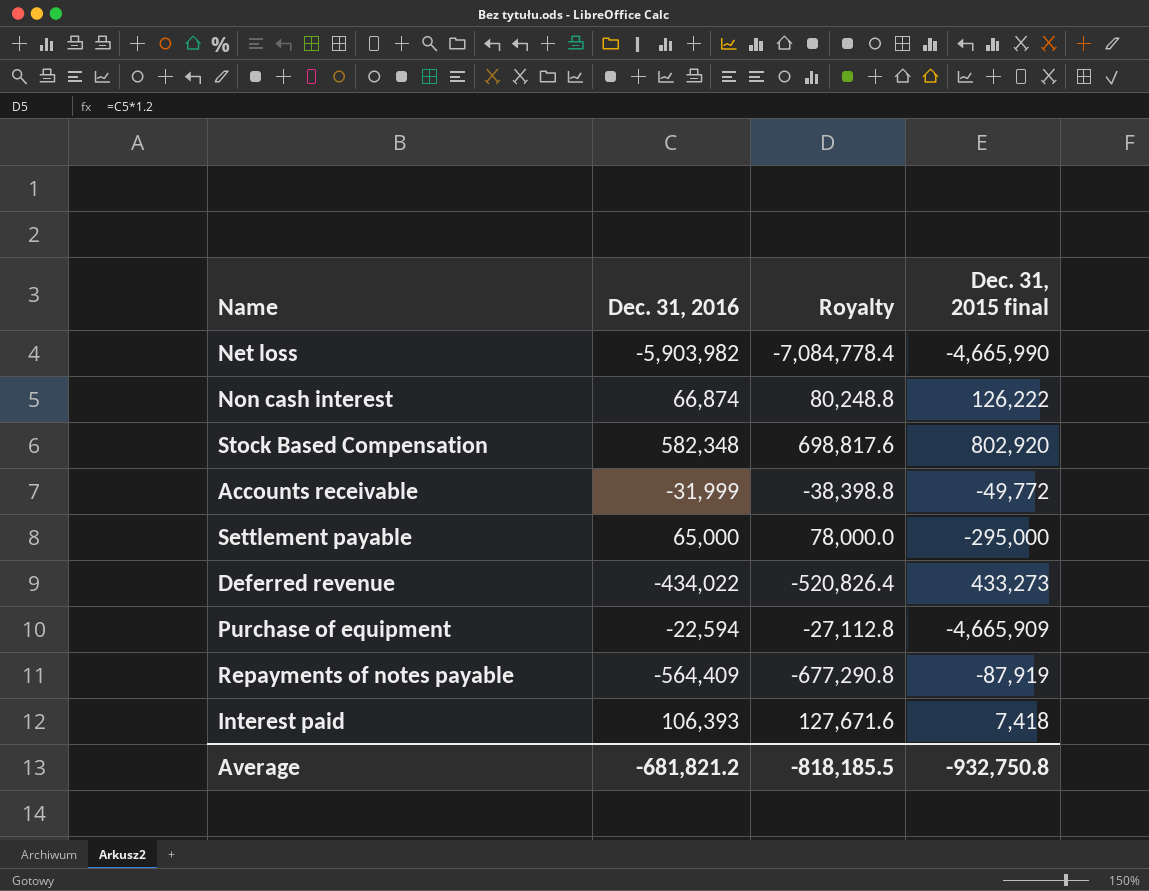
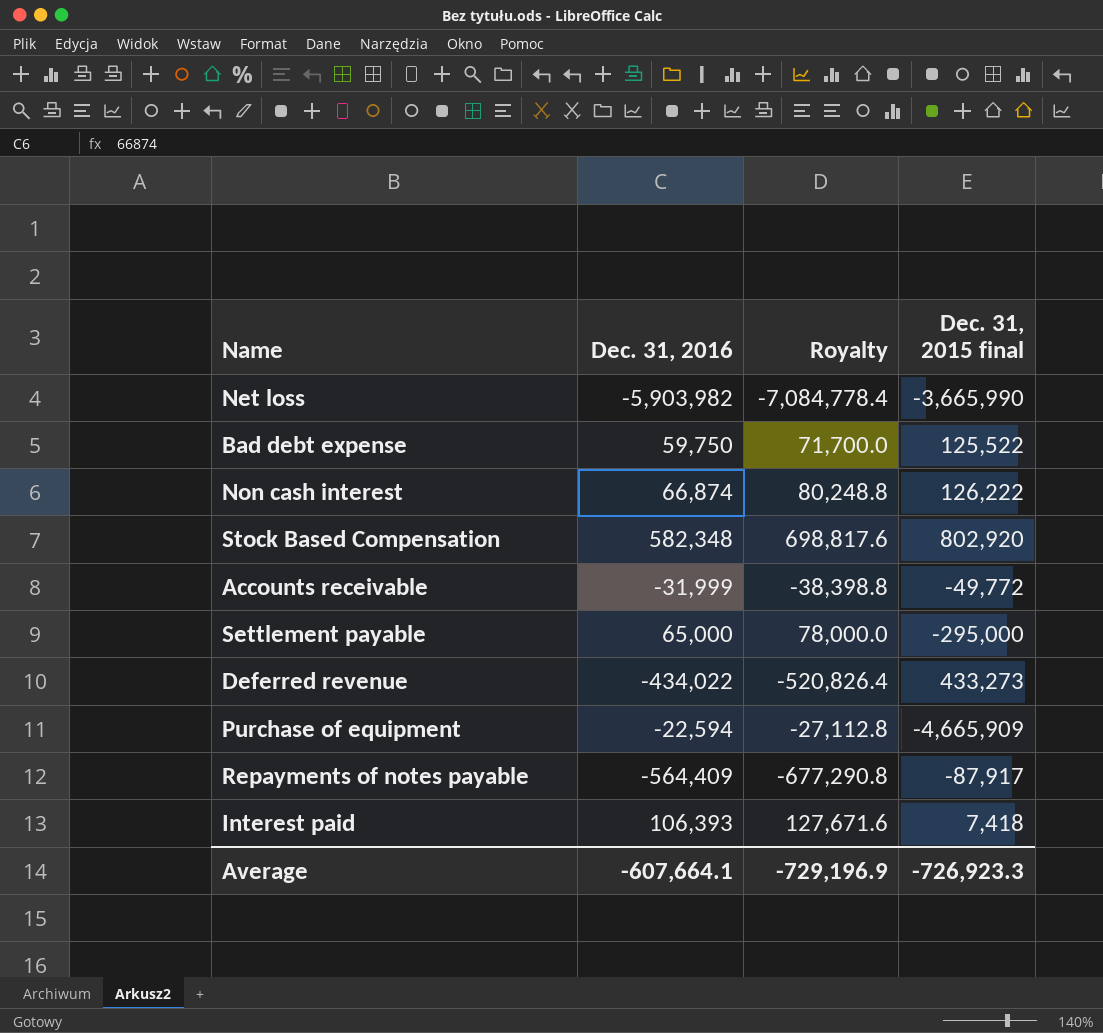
Net loss | Dec. 31, 2015 final: -4,665,990 -> -3,665,990
row Bad debt expense: none -> 59,750 | 71,700.0 | 125,522
Repayments of notes payable | Dec. 31, 2015 final: -87,919 -> -87,917
Average | Dec. 31, 2016: -681,821.2 -> -607,664.1
Average | Royalty: -818,185.5 -> -729,196.9
Average | Dec. 31, 2015 final: -932,750.8 -> -726,923.3

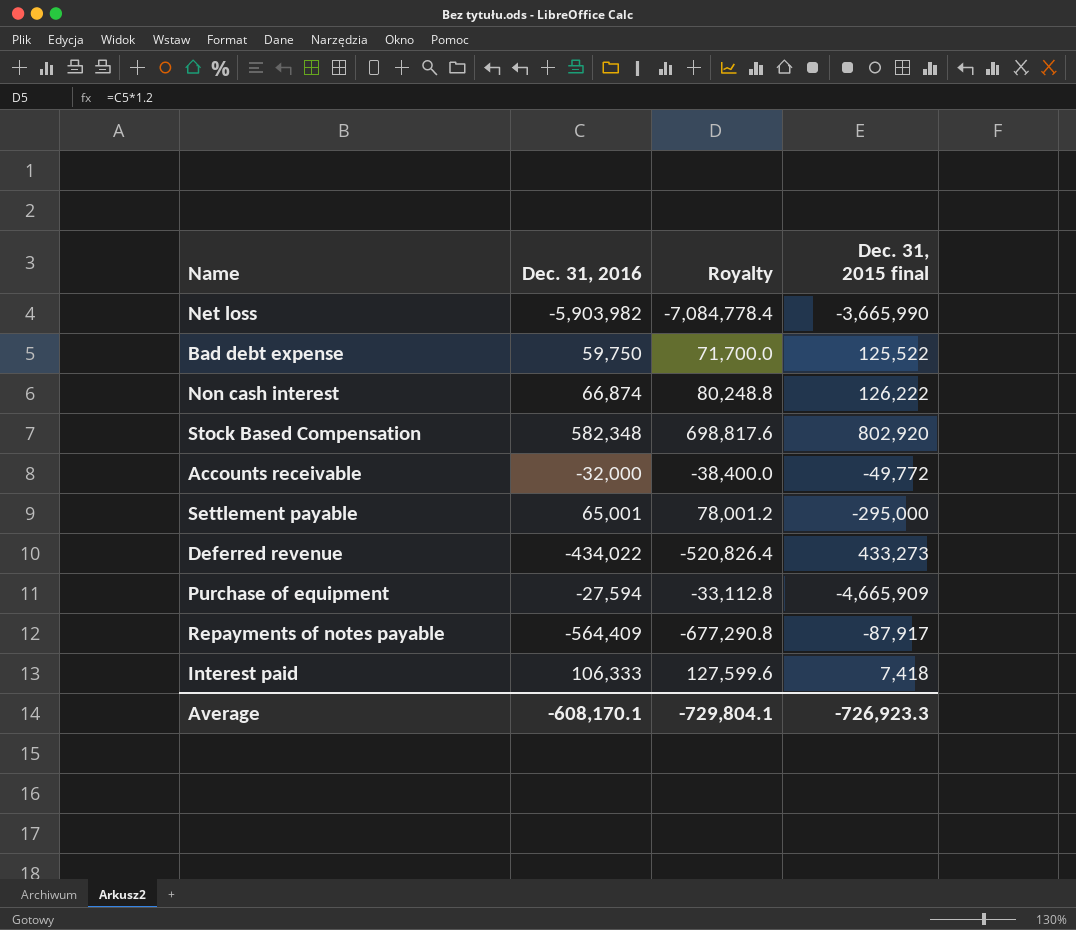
Accounts receivable | Dec. 31, 2016: -31,999 -> -32,000
Accounts receivable | Royalty: -38,398.8 -> -38,400.0
Settlement payable | Dec. 31, 2016: 65,000 -> 65,001
Settlement payable | Royalty: 78,000.0 -> 78,001.2
Purchase of equipment | Dec. 31, 2016: -22,594 -> -27,594
Purchase of equipment | Royalty: -27,112.8 -> -33,112.8
Interest paid | Dec. 31, 2016: 106,393 -> 106,333
Interest paid | Royalty: 127,671.6 -> 127,599.6
Average | Dec. 31, 2016: -607,664.1 -> -608,170.1
Average | Royalty: -729,196.9 -> -729,804.1

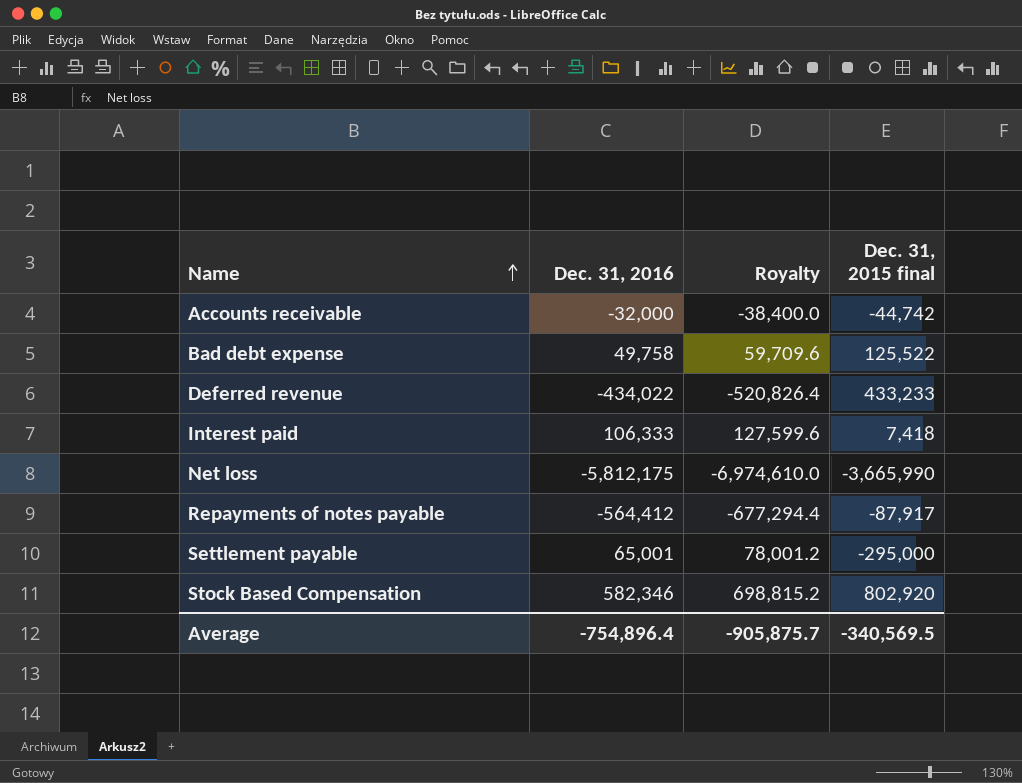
row order: none -> Name ascending
row Non cash interest: 66,874 | 80,248.8 | 126,222 -> none
row Purchase of equipment: -27,594 | -33,112.8 | -4,665,909 -> none
Accounts receivable | Dec. 31, 2015 final: -49,772 -> -44,742
Bad debt expense | Dec. 31, 2016: 59,750 -> 49,758
Bad debt expense | Royalty: 71,700.0 -> 59,709.6
Deferred revenue | Dec. 31, 2015 final: 433,273 -> 433,233
Net loss | Dec. 31, 2016: -5,903,982 -> -5,812,175
Net loss | Royalty: -7,084,778.4 -> -6,974,610.0
Repayments of notes payable | Dec. 31, 2016: -564,409 -> -564,412
Repayments of notes payable | Royalty: -677,290.8 -> -677,294.4
Stock Based Compensation | Dec. 31, 2016: 582,348 -> 582,346
Stock Based Compensation | Royalty: 698,817.6 -> 698,815.2
Average | Dec. 31, 2016: -608,170.1 -> -754,896.4
Average | Royalty: -729,804.1 -> -905,875.7
Average | Dec. 31, 2015 final: -726,923.3 -> -340,569.5

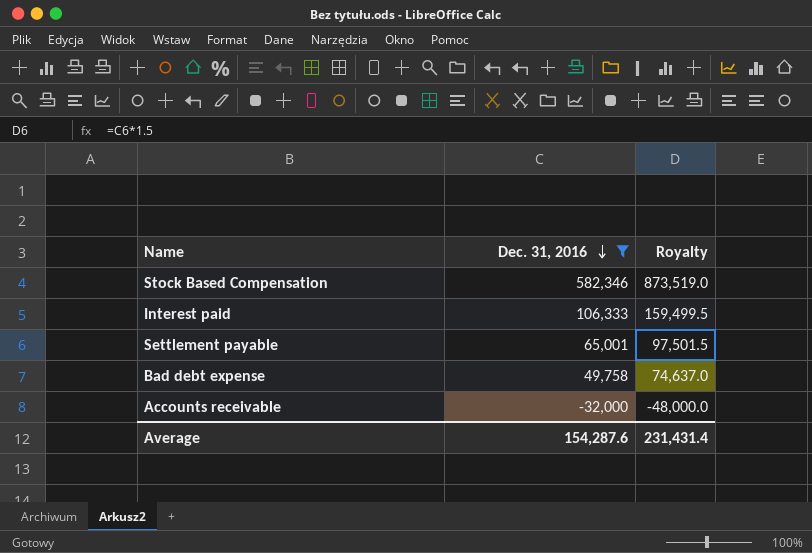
filter: none -> Dec. 31, 2016 >= -32,000
row order: Name ascending -> Dec. 31, 2016 descending
column Dec. 31, 2015 final | position: 4 -> none
column Royalty | formula: [Dec. 31, 2016] * 1.2 -> [Dec. 31, 2016] * 1.5
Average | Dec. 31, 2016: -754,896.4 -> 154,287.6
Average | Royalty: -905,875.7 -> 231,431.4

